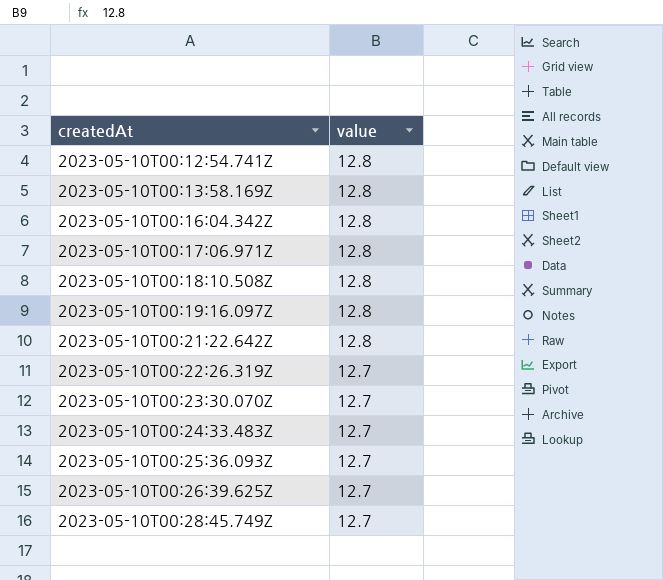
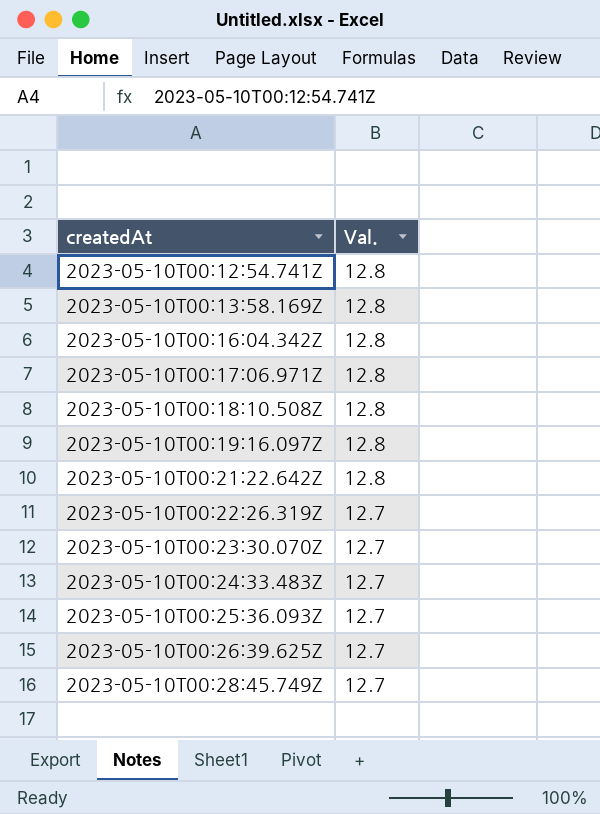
column name: value -> Val.

